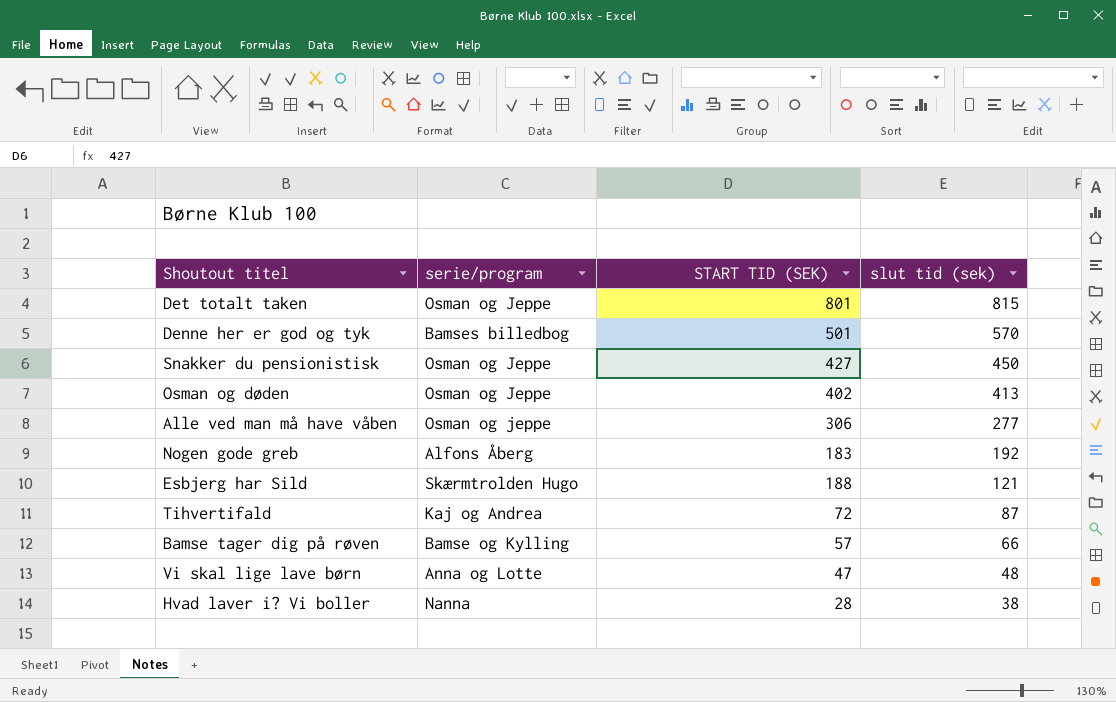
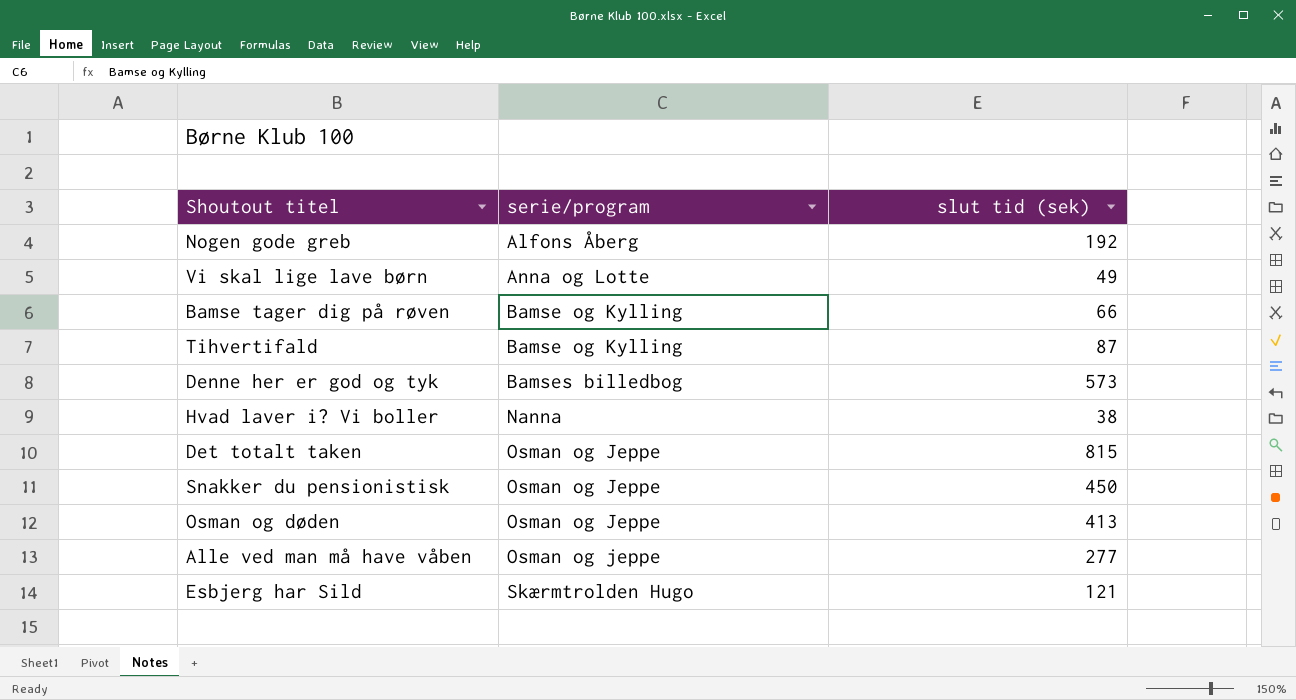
row order: slut tid (sek) descending -> serie/program ascending
column START TID (SEK) | position: 3 -> none
Vi skal lige lave børn | slut tid (sek): 48 -> 49
Tihvertifald | serie/program: Kaj og Andrea -> Bamse og Kylling
Denne her er god og tyk | slut tid (sek): 570 -> 573

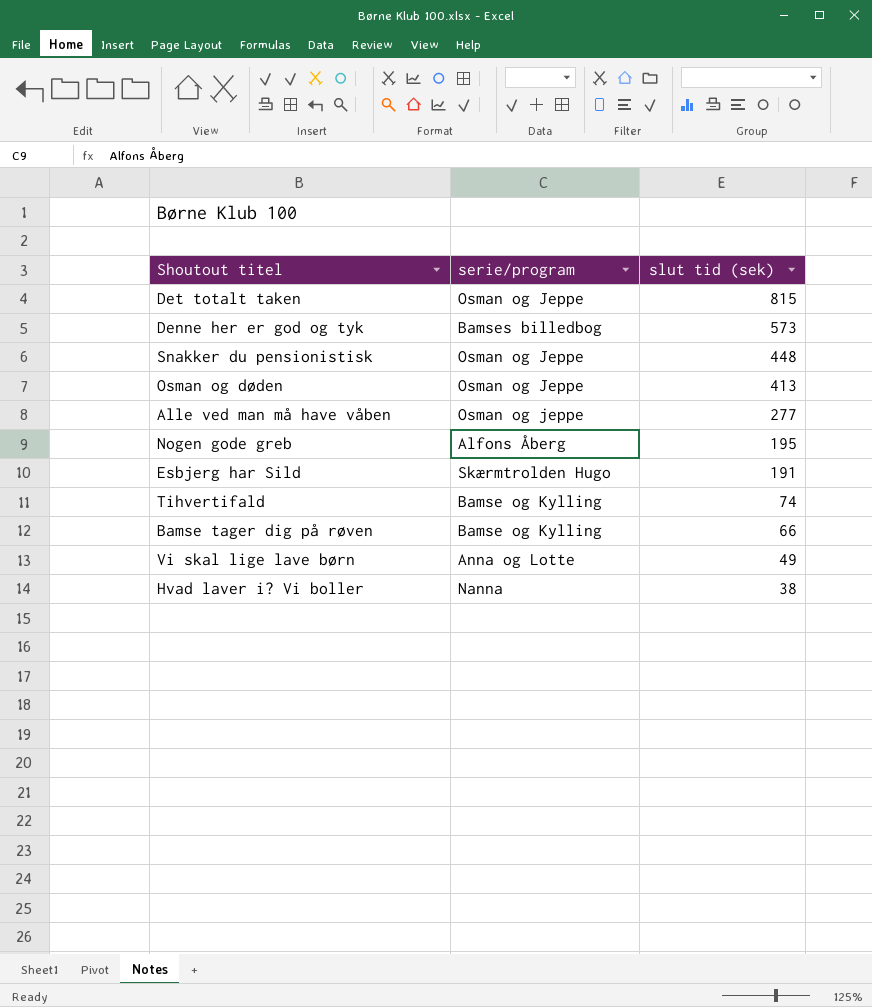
row order: serie/program ascending -> slut tid (sek) descending
Snakker du pensionistisk | slut tid (sek): 450 -> 448
Nogen gode greb | slut tid (sek): 192 -> 195
Esbjerg har Sild | slut tid (sek): 121 -> 191
Tihvertifald | slut tid (sek): 87 -> 74

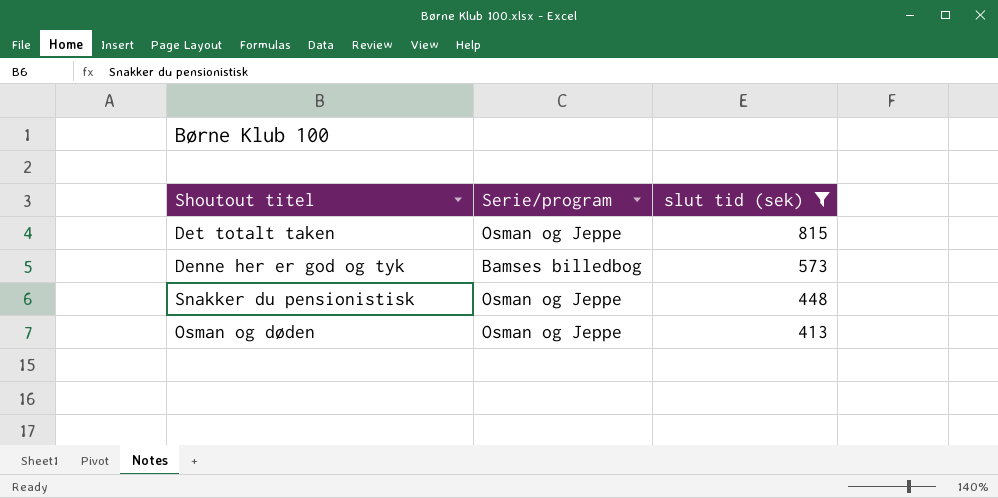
filter: none -> slut tid (sek) >= 413
column name: serie/program -> Serie/program

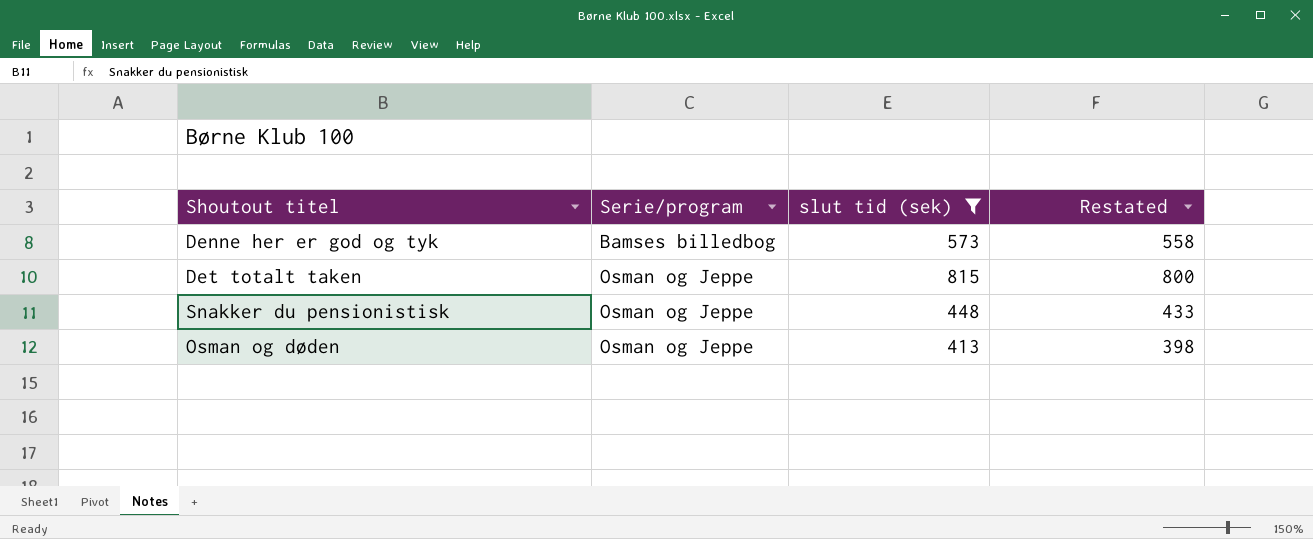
row order: slut tid (sek) descending -> Serie/program ascending
column Restated | formula: none -> [slut tid (sek)] - 15

